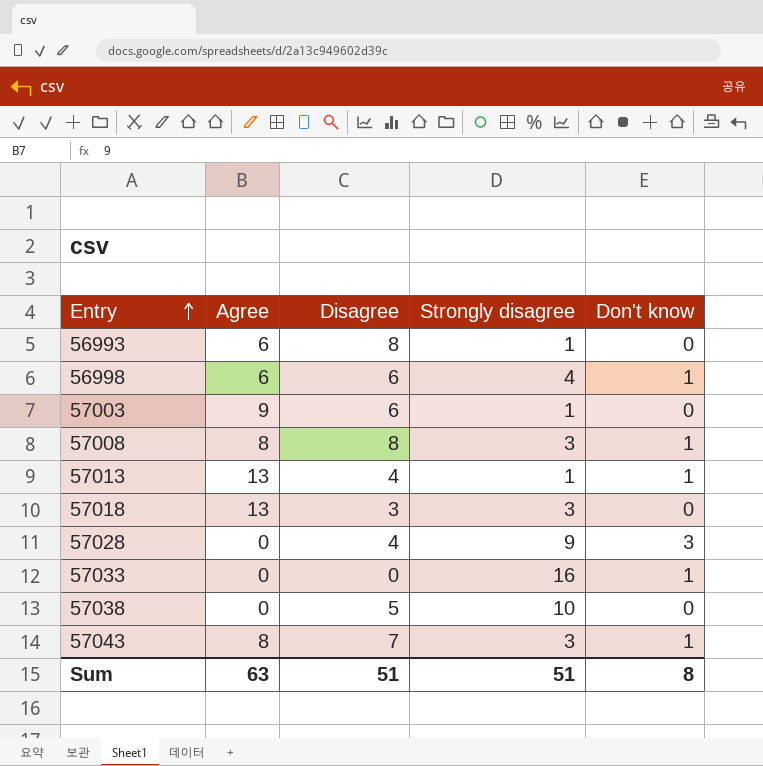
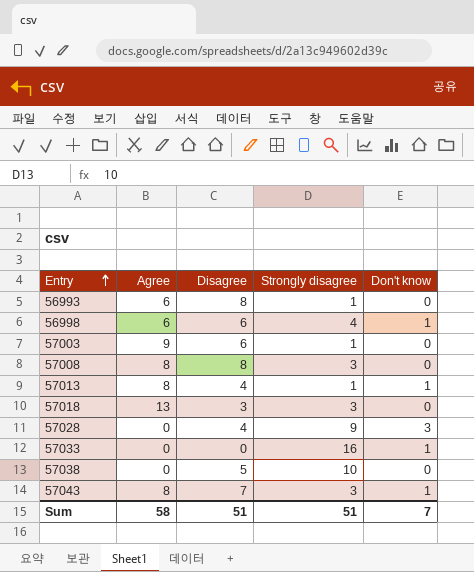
57008 | Don't know: 1 -> 0
57013 | Agree: 13 -> 8
Sum | Agree: 63 -> 58
Sum | Don't know: 8 -> 7

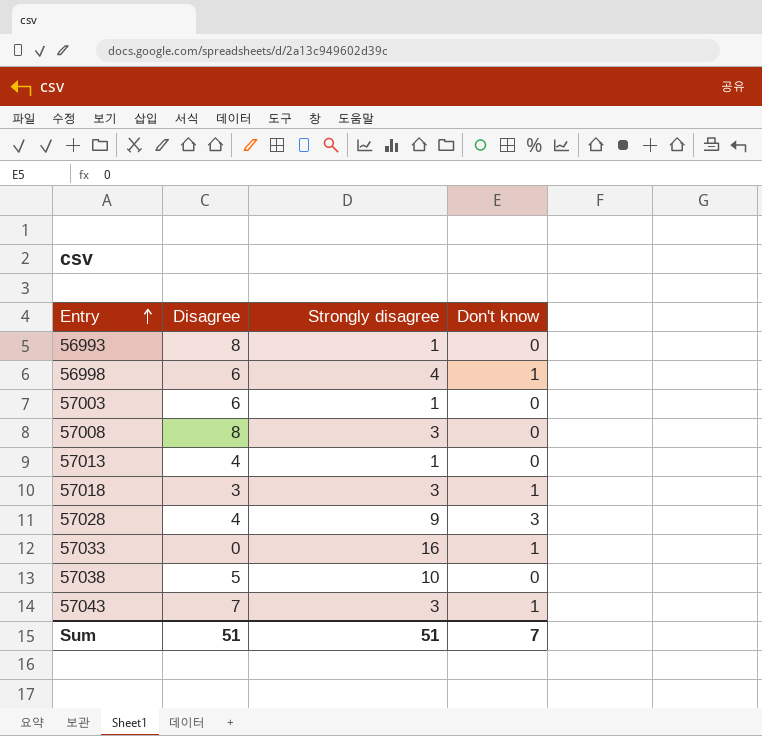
column Agree | position: 2 -> none
57013 | Don't know: 1 -> 0
57018 | Don't know: 0 -> 1

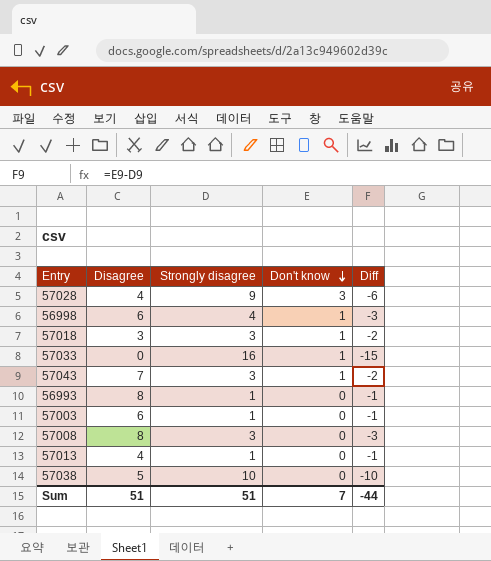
row order: Entry ascending -> Don't know descending
column Diff | formula: none -> [Don't know] - [Strongly disagree]

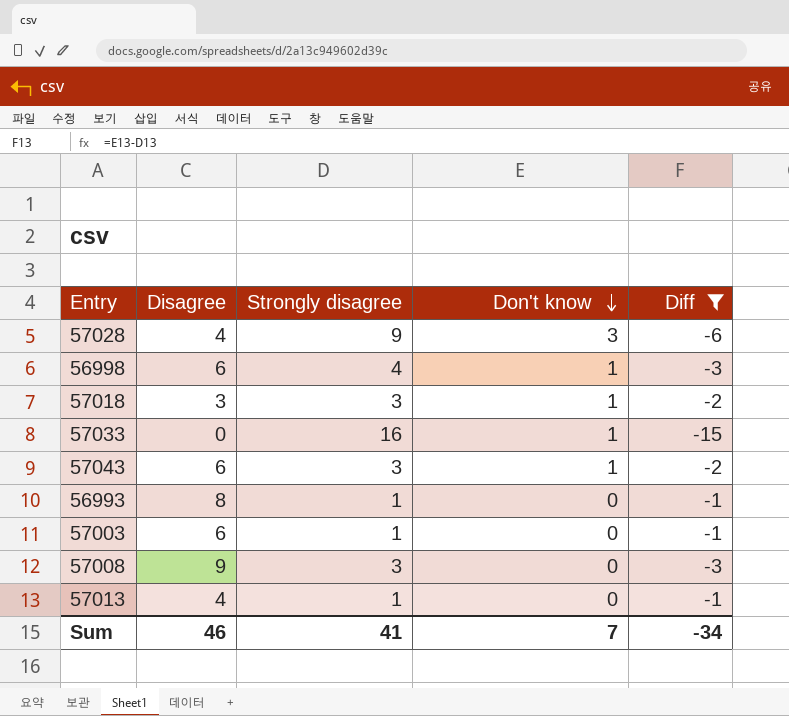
filter: none -> Diff != -10
57043 | Disagree: 7 -> 6
57008 | Disagree: 8 -> 9
Sum | Disagree: 51 -> 46
Sum | Strongly disagree: 51 -> 41
Sum | Diff: -44 -> -34

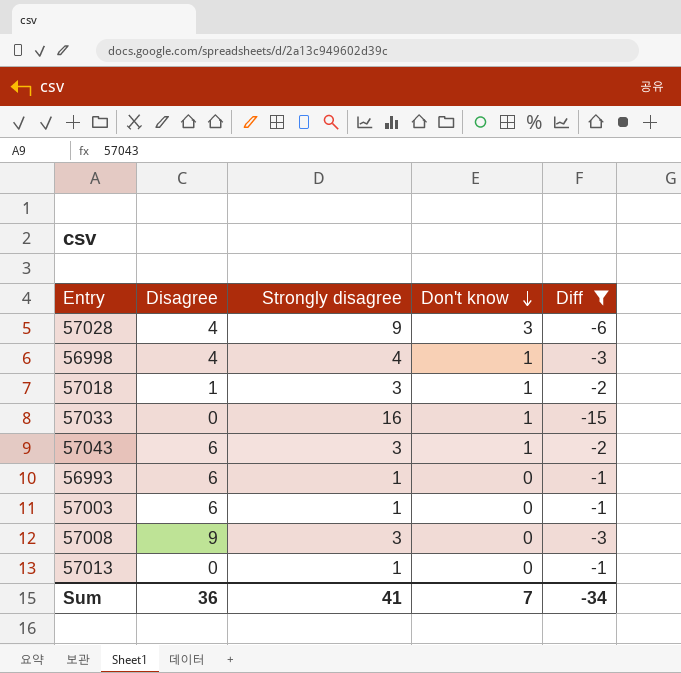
56998 | Disagree: 6 -> 4
57018 | Disagree: 3 -> 1
56993 | Disagree: 8 -> 6
57013 | Disagree: 4 -> 0
Sum | Disagree: 46 -> 36

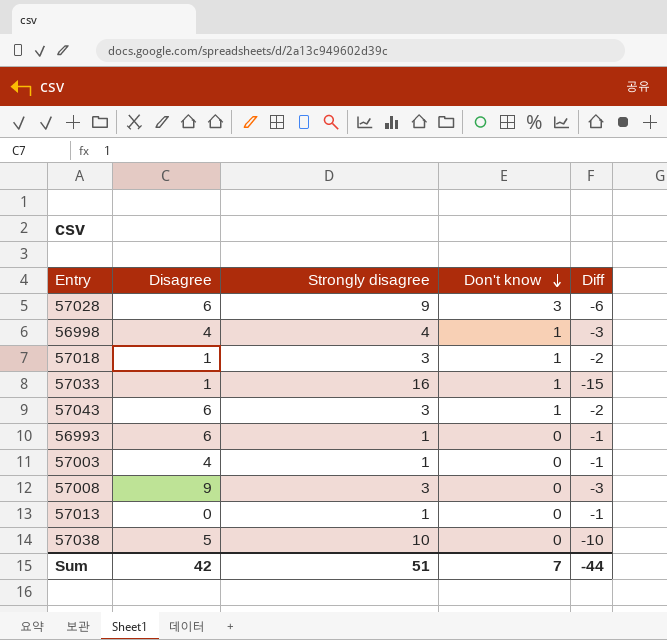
filter: Diff != -10 -> none
57028 | Disagree: 4 -> 6
57033 | Disagree: 0 -> 1
57003 | Disagree: 6 -> 4
Sum | Disagree: 36 -> 42
Sum | Strongly disagree: 41 -> 51
Sum | Diff: -34 -> -44

